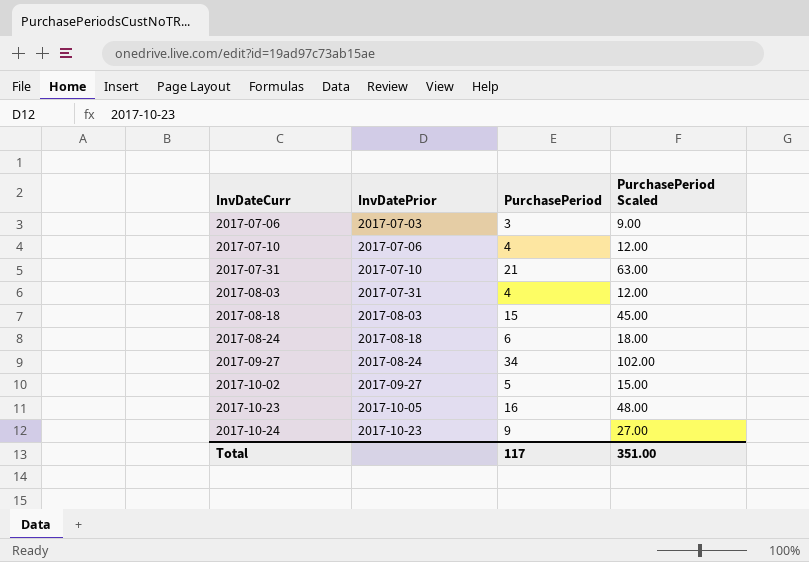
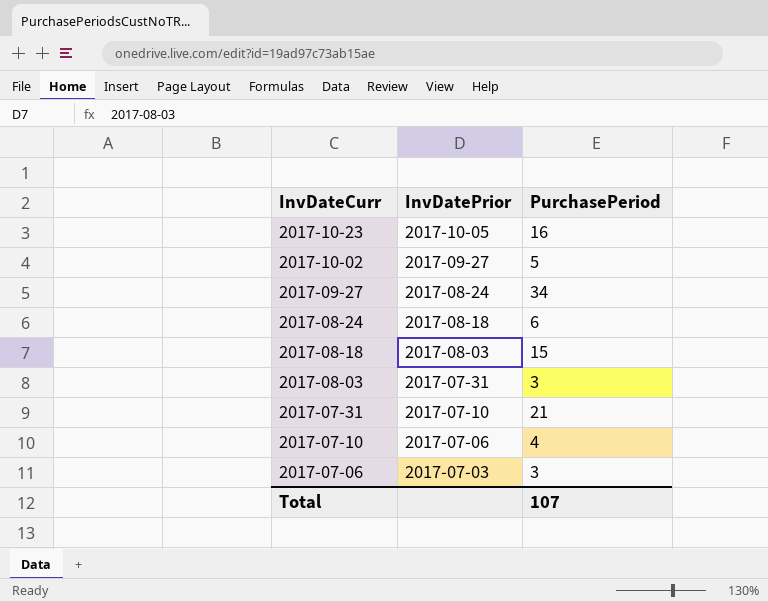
row order: InvDateCurr ascending -> InvDateCurr descending
column PurchasePeriod Scaled | formula: [PurchasePeriod] * 3 -> none
row 2017-10-24: 2017-10-23 | 9 | 27.00 -> none
2017-08-03 | PurchasePeriod: 4 -> 3
Total | PurchasePeriod: 117 -> 107

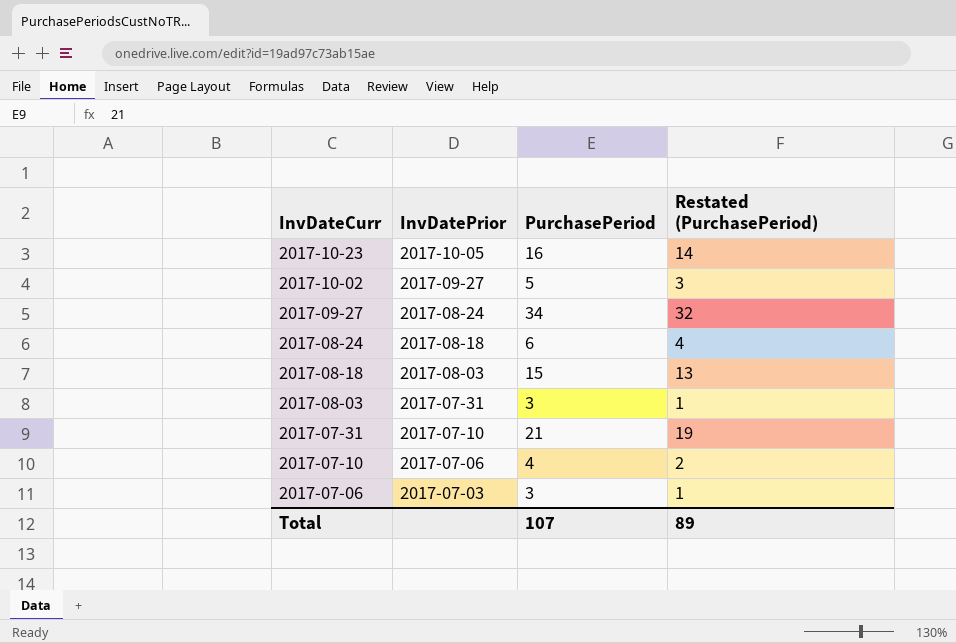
column Restated (PurchasePeriod) | formula: none -> [PurchasePeriod] - 2

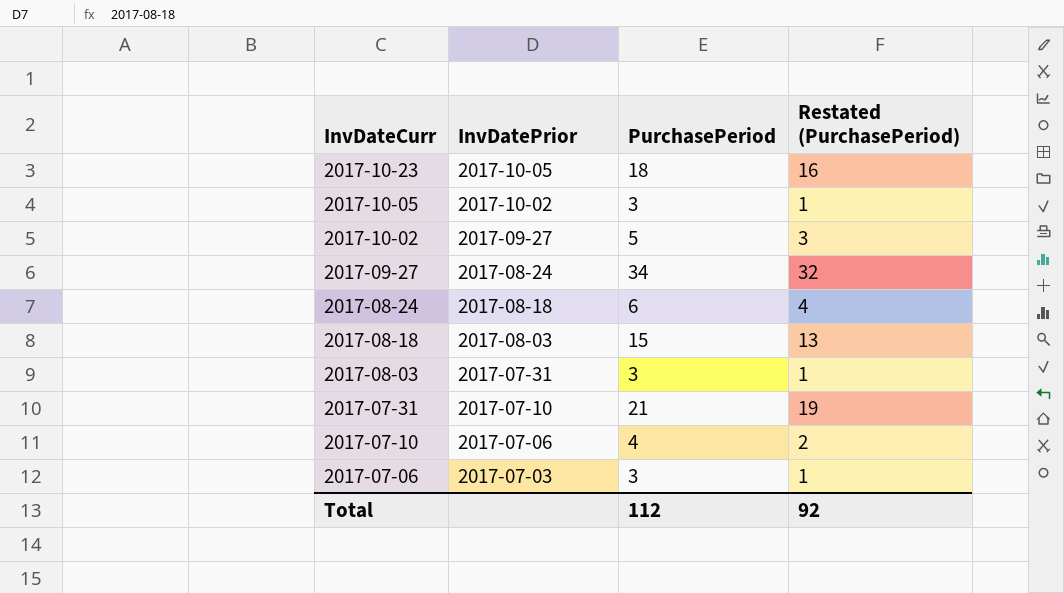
2017-10-23 | PurchasePeriod: 16 -> 18
2017-10-23 | Restated (PurchasePeriod): 14 -> 16
row 2017-10-05: none -> 2017-10-02 | 3 | 1
Total | PurchasePeriod: 107 -> 112
Total | Restated (PurchasePeriod): 89 -> 92

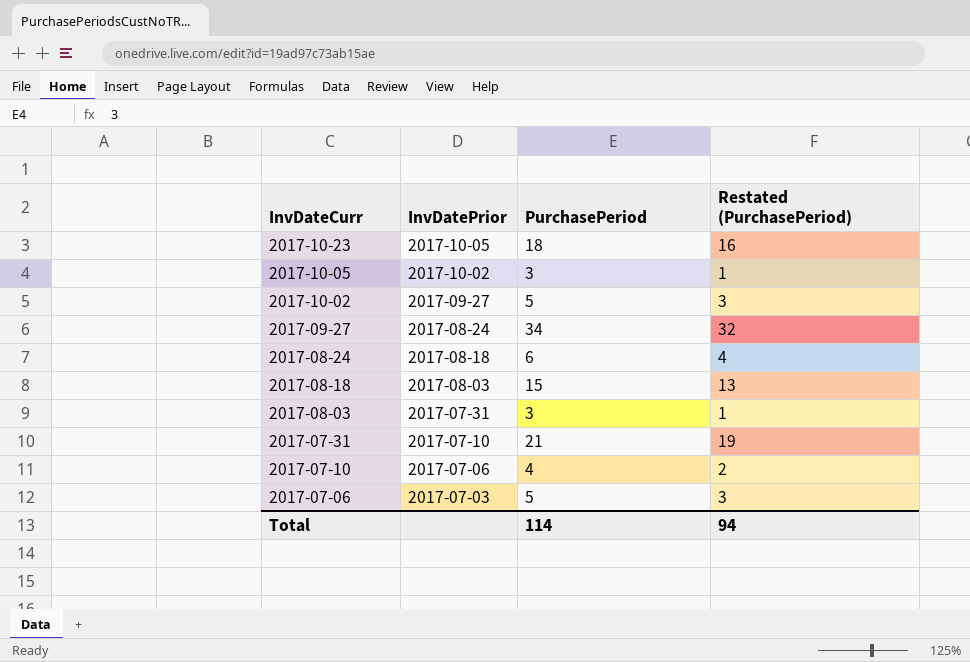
2017-07-06 | PurchasePeriod: 3 -> 5
2017-07-06 | Restated (PurchasePeriod): 1 -> 3
Total | PurchasePeriod: 112 -> 114
Total | Restated (PurchasePeriod): 92 -> 94

